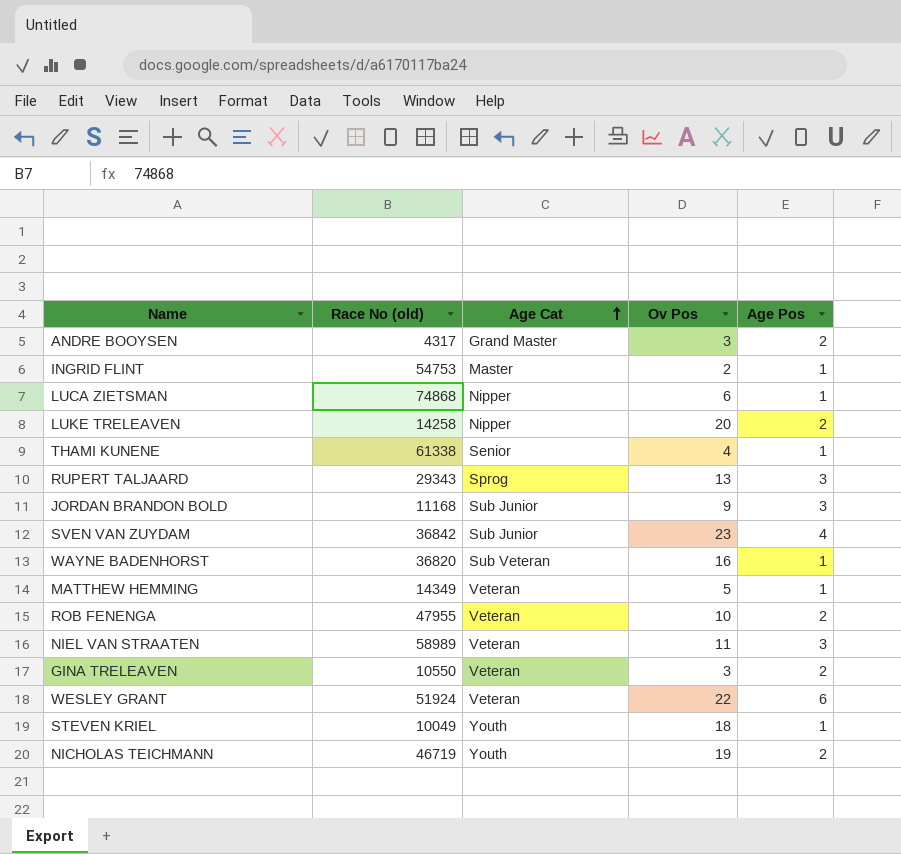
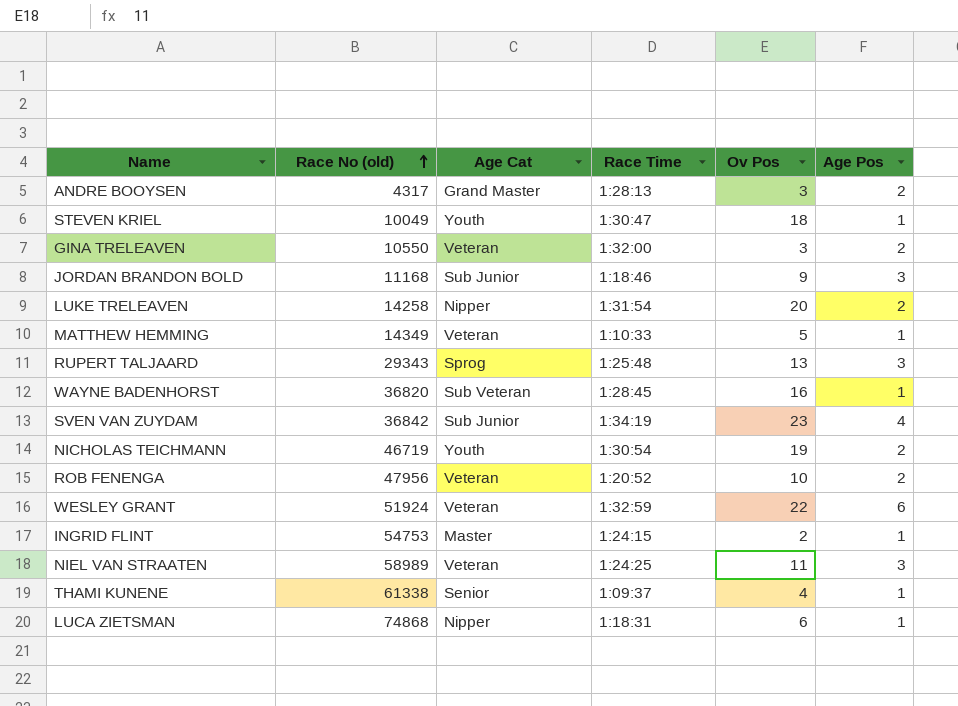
row order: Age Cat ascending -> Race No (old) ascending
column Race Time | position: none -> 4
ROB FENENGA | Race No (old): 47955 -> 47956

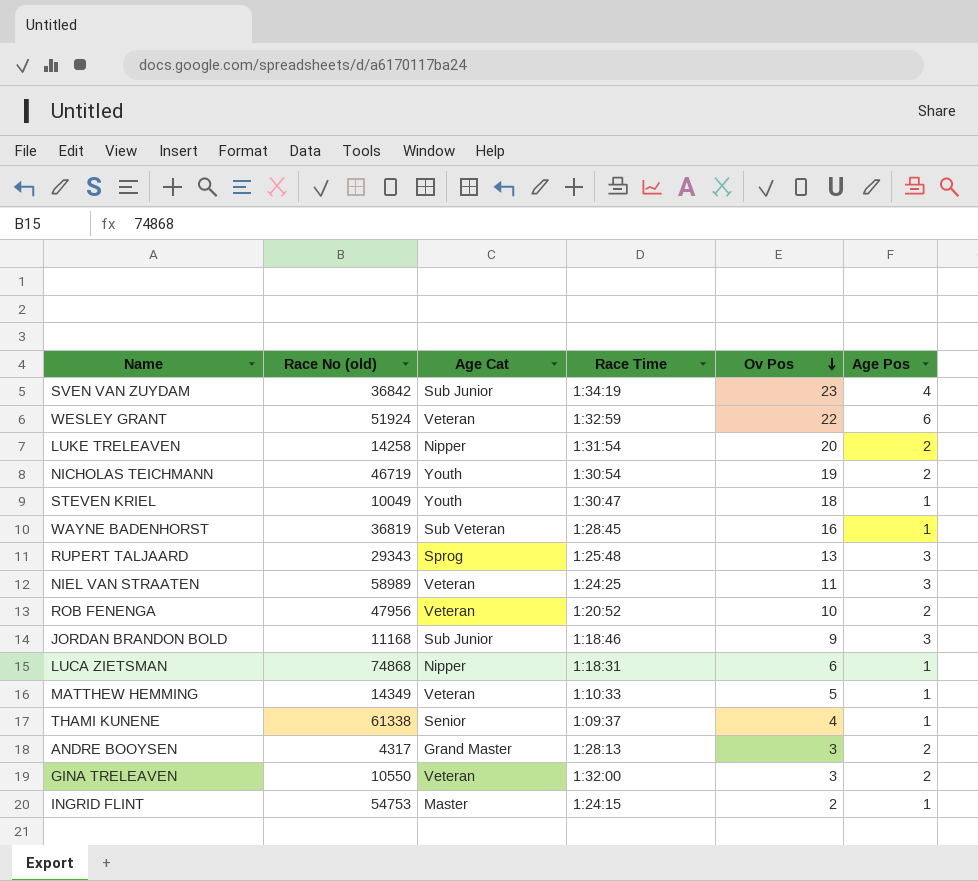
row order: Race No (old) ascending -> Ov Pos descending
WAYNE BADENHORST | Race No (old): 36820 -> 36819

